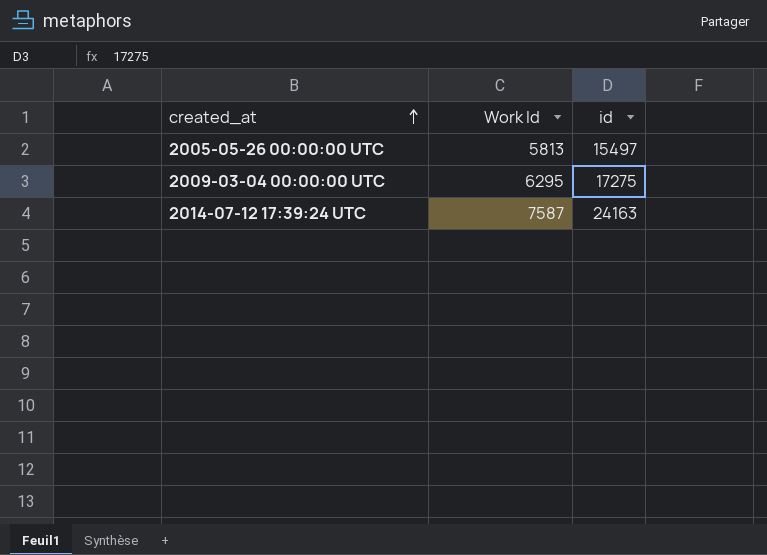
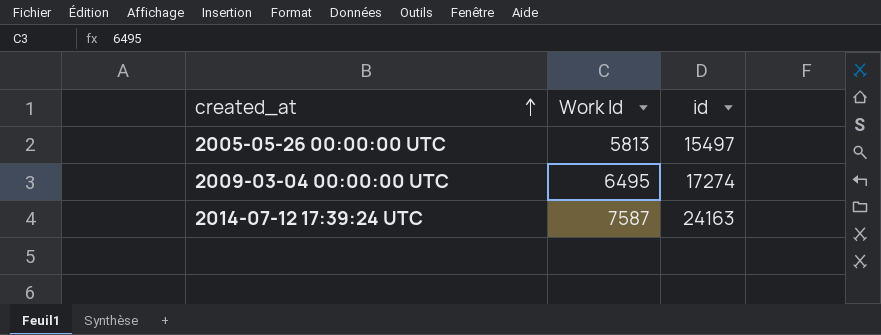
2009-03-04 00:00:00 UTC | Work Id: 6295 -> 6495
2009-03-04 00:00:00 UTC | id: 17275 -> 17274

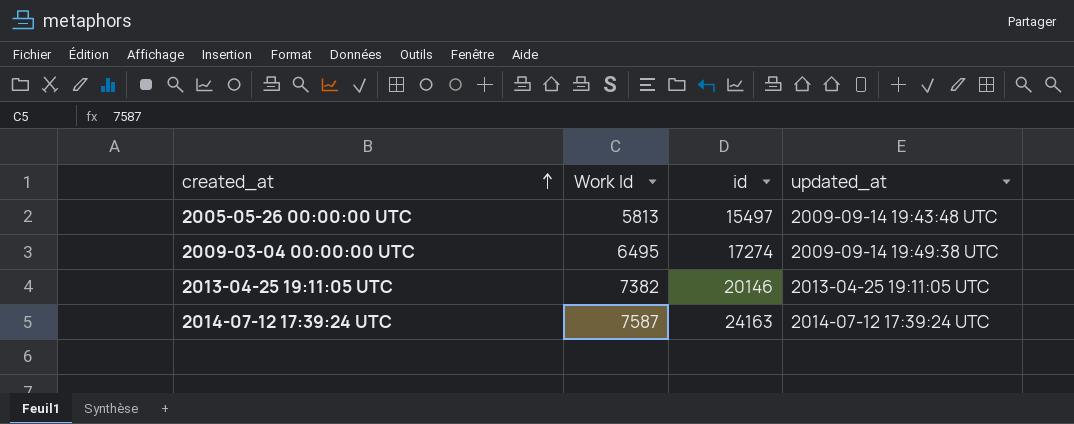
column updated_at | position: none -> 4
row 2013-04-25 19:11:05 UTC: none -> 7382 | 20146 | 2013-04-25 19:11:05 UTC

